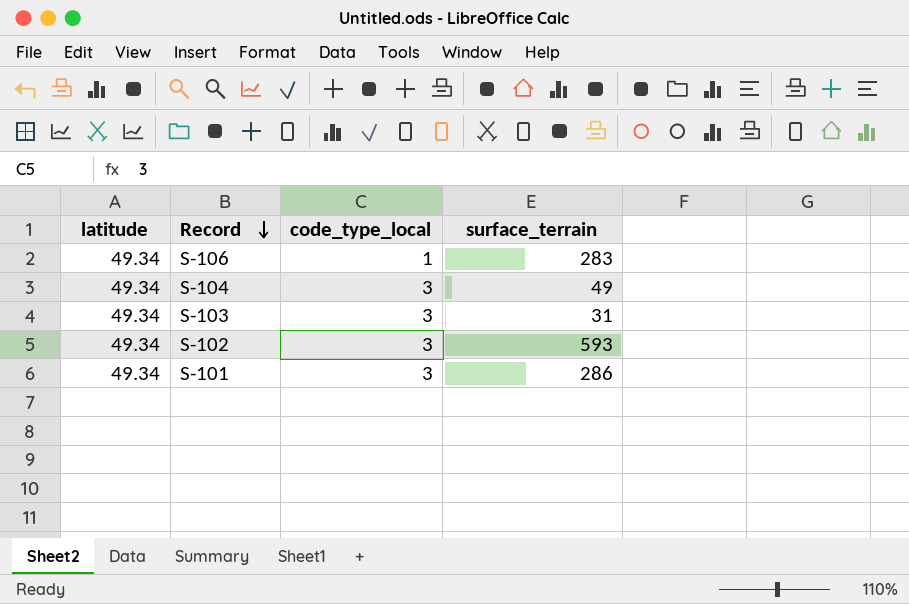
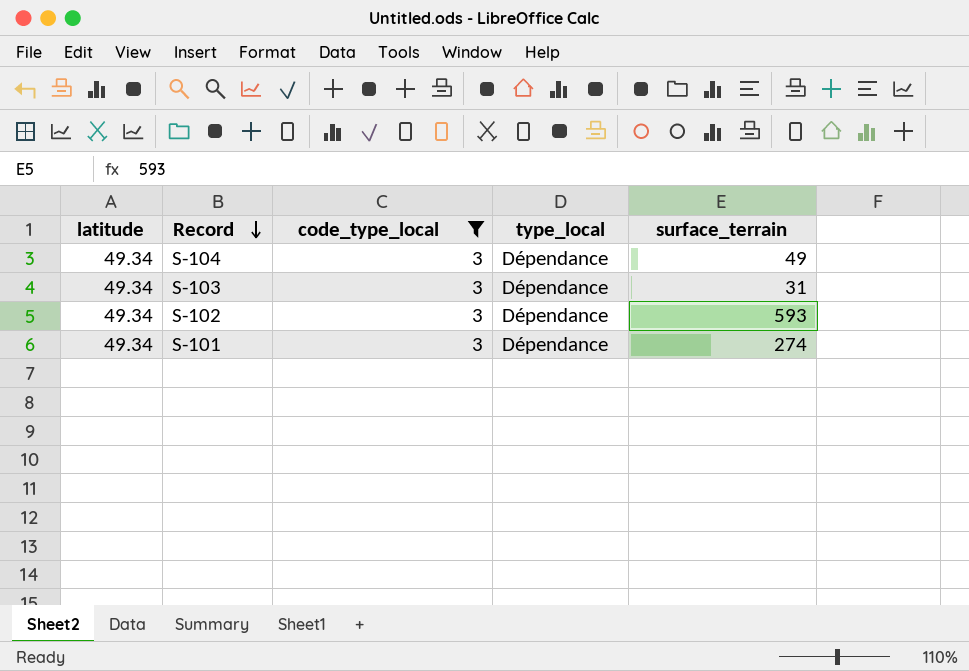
filter: none -> code_type_local = 3
column type_local | position: none -> 4
S-101 | surface_terrain: 286 -> 274

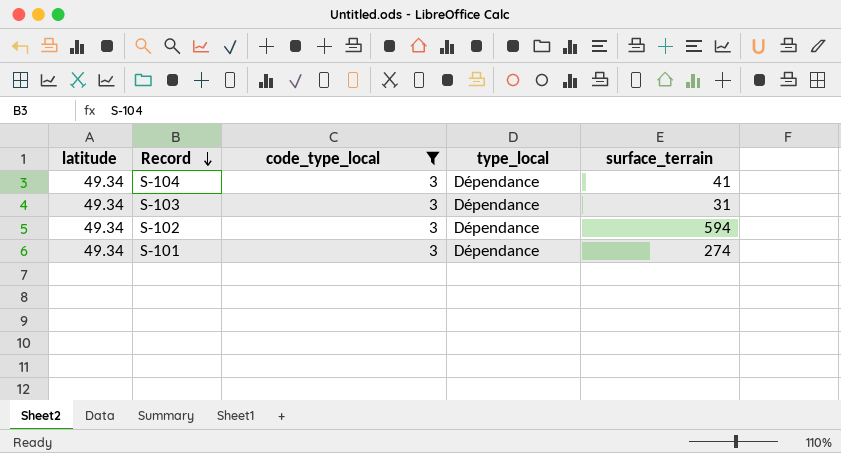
S-104 | surface_terrain: 49 -> 41
S-102 | surface_terrain: 593 -> 594

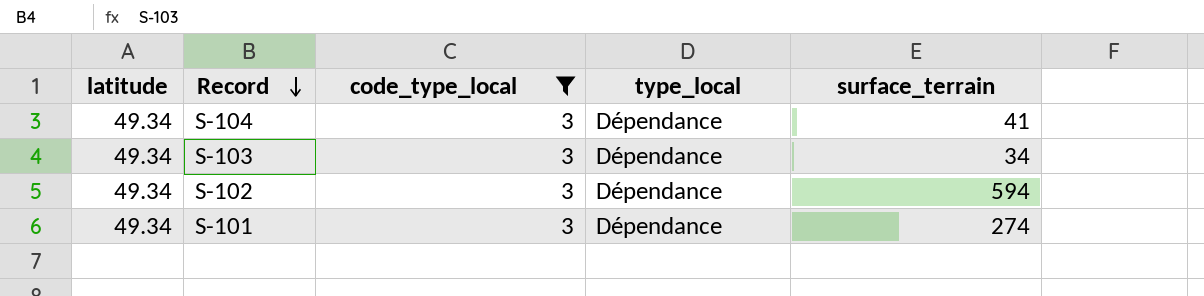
S-103 | surface_terrain: 31 -> 34

